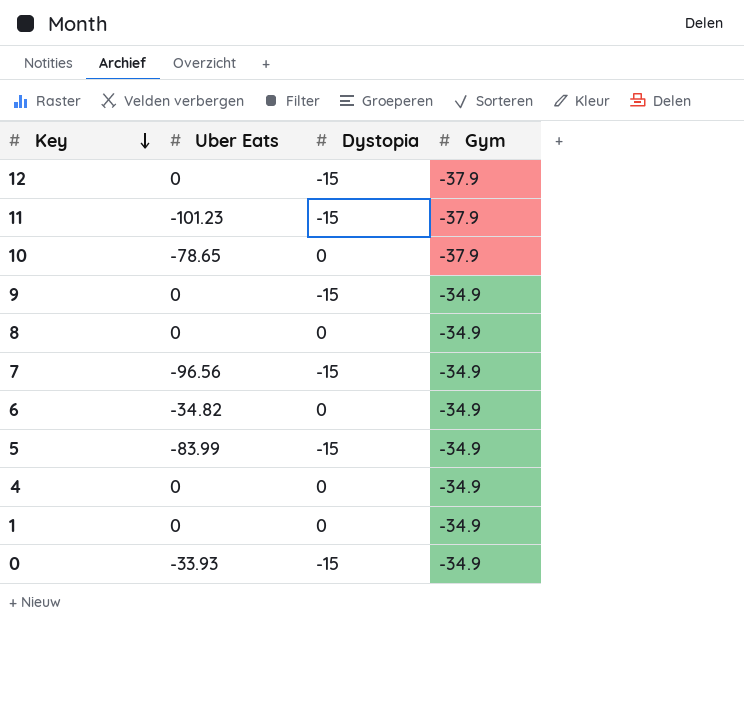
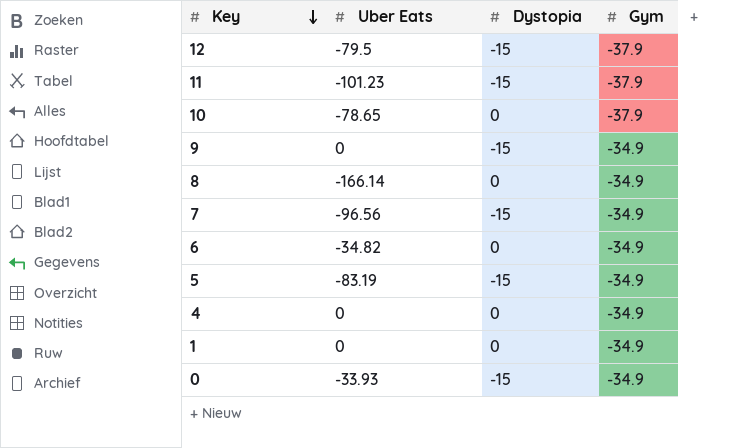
12 | Uber Eats: 0 -> -79.5
8 | Uber Eats: 0 -> -166.14
5 | Uber Eats: -83.99 -> -83.19

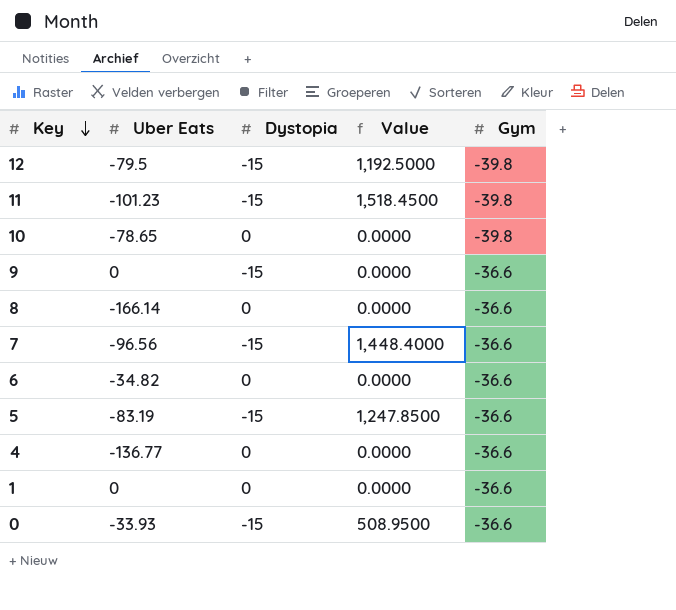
column Value | formula: none -> [Uber Eats] * [Dystopia]
12 | Gym: -37.9 -> -39.8
11 | Gym: -37.9 -> -39.8
10 | Gym: -37.9 -> -39.8
9 | Gym: -34.9 -> -36.6
8 | Gym: -34.9 -> -36.6
7 | Gym: -34.9 -> -36.6
6 | Gym: -34.9 -> -36.6
5 | Gym: -34.9 -> -36.6
4 | Uber Eats: 0 -> -136.77
4 | Gym: -34.9 -> -36.6
1 | Gym: -34.9 -> -36.6
0 | Gym: -34.9 -> -36.6

